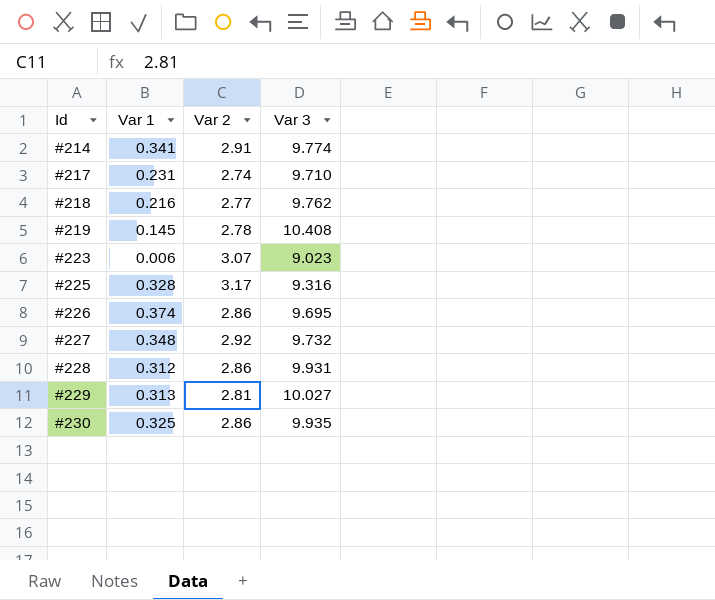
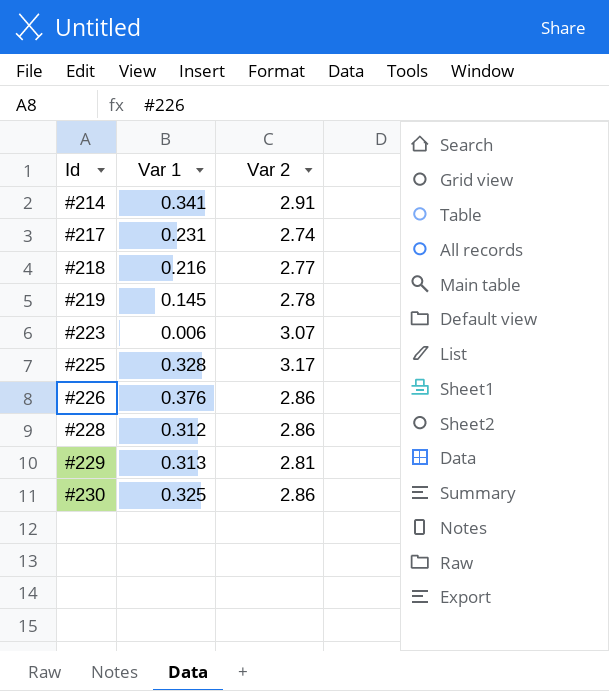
column Var 3 | position: 4 -> none
row #227: 0.348 | 2.92 | 9.732 -> none
#226 | Var 1: 0.374 -> 0.376

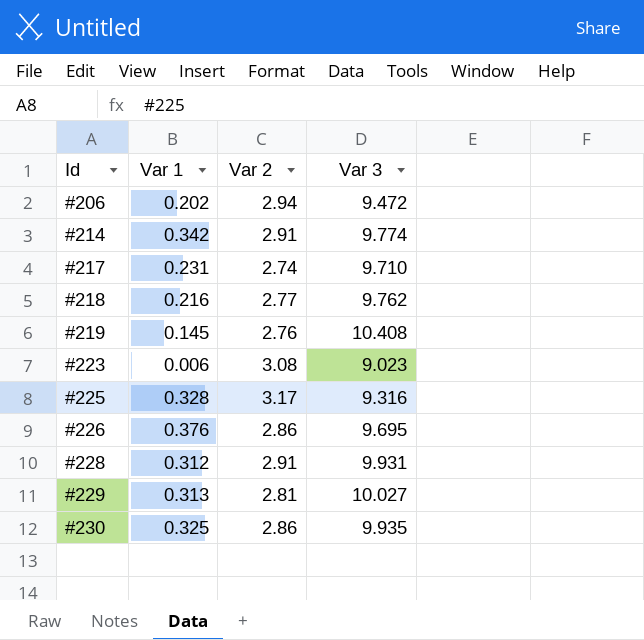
column Var 3 | position: none -> 4
row #206: none -> 0.202 | 2.94 | 9.472
#214 | Var 1: 0.341 -> 0.342
#219 | Var 2: 2.78 -> 2.76
#223 | Var 2: 3.07 -> 3.08
#228 | Var 2: 2.86 -> 2.91

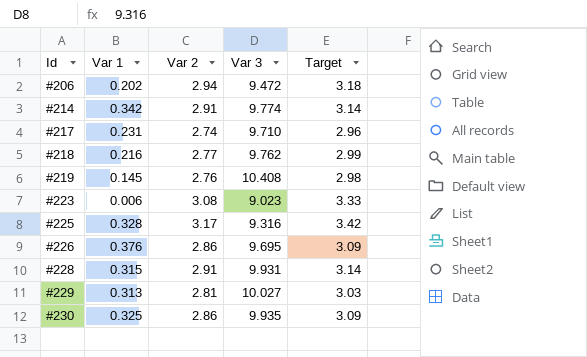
column Target | formula: none -> [Var 2] * 1.08
#228 | Var 1: 0.312 -> 0.315

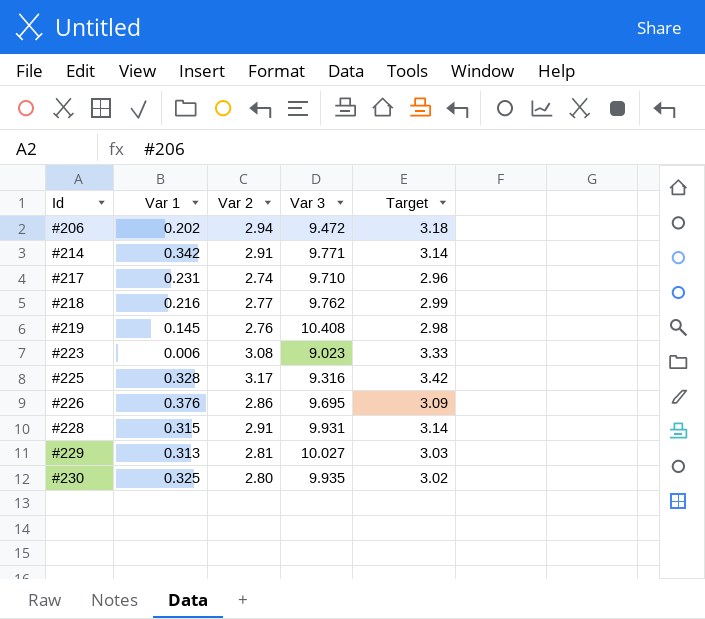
#214 | Var 3: 9.774 -> 9.771
#230 | Var 2: 2.86 -> 2.80
#230 | Target: 3.09 -> 3.02

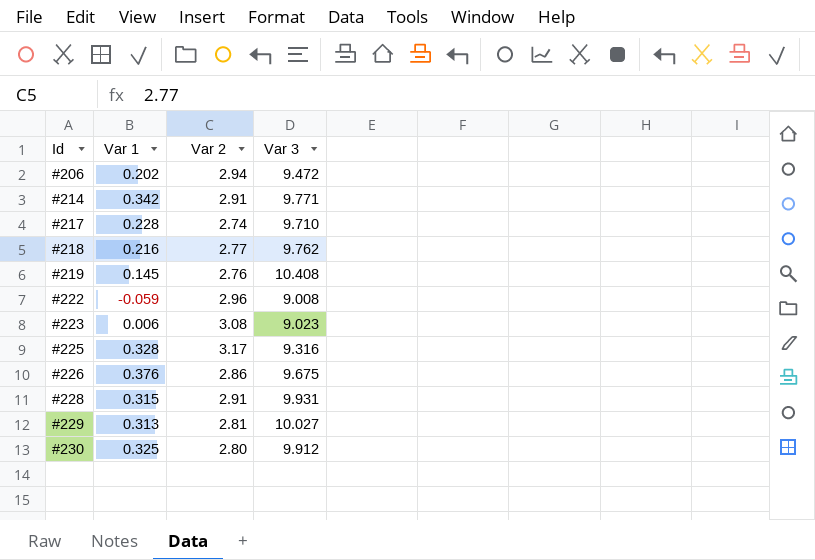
column Target | formula: [Var 2] * 1.08 -> none
#217 | Var 1: 0.231 -> 0.228
row #222: none -> -0.059 | 2.96 | 9.008
#226 | Var 3: 9.695 -> 9.675
#230 | Var 3: 9.935 -> 9.912

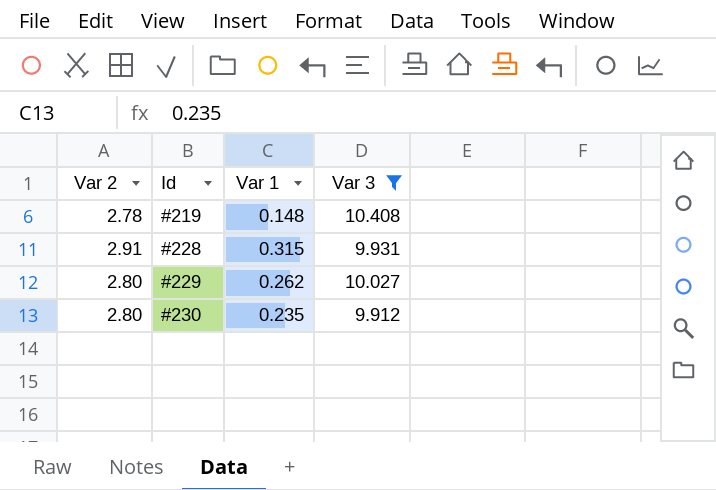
filter: none -> Var 3 >= 9.912
column Var 2 | position: 3 -> 1
#219 | Var 2: 2.76 -> 2.78
#219 | Var 1: 0.145 -> 0.148
#229 | Var 2: 2.81 -> 2.80
#229 | Var 1: 0.313 -> 0.262
#230 | Var 1: 0.325 -> 0.235

